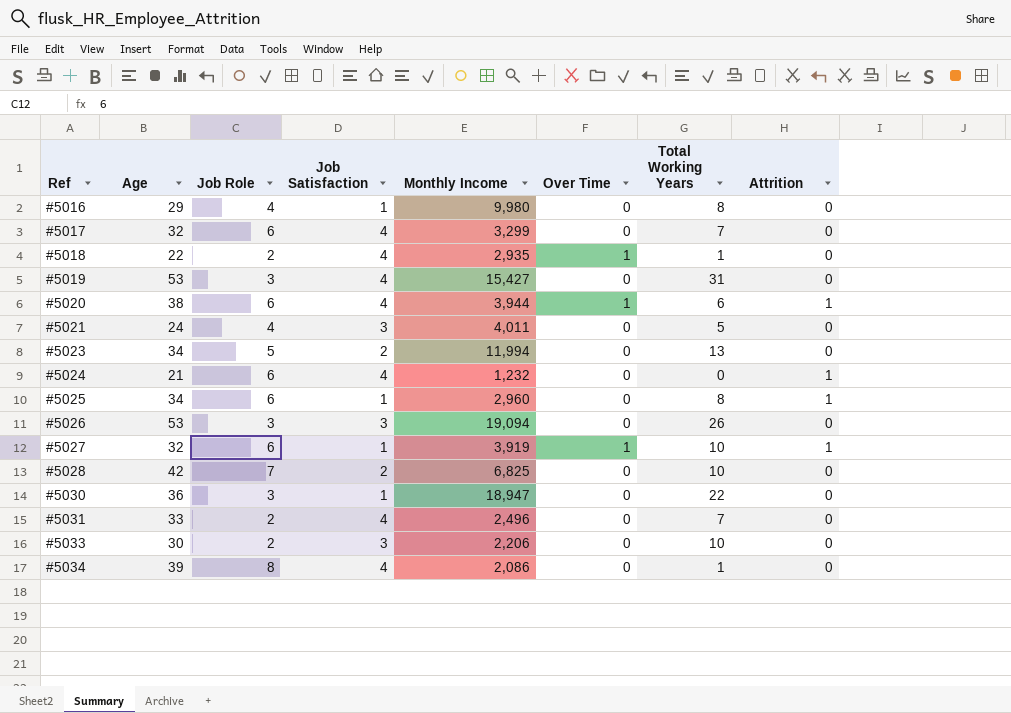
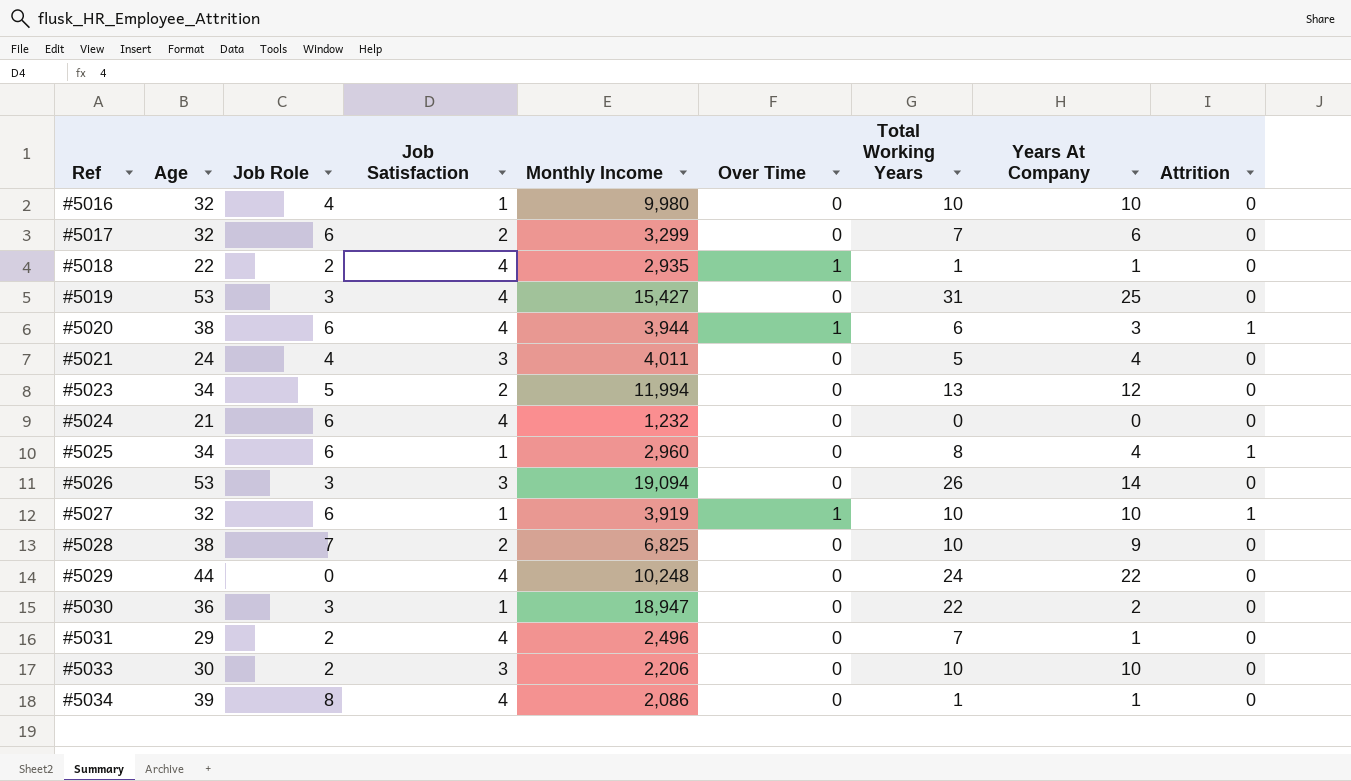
column Years At Company | position: none -> 8
#5016 | Age: 29 -> 32
#5016 | Total Working Years: 8 -> 10
#5017 | Job Satisfaction: 4 -> 2
#5024 | Attrition: 1 -> 0
#5028 | Age: 42 -> 38
row #5029: none -> 44 | 0 | 4 | 10,248 | 0 | 24 | 22 | 0
#5031 | Age: 33 -> 29

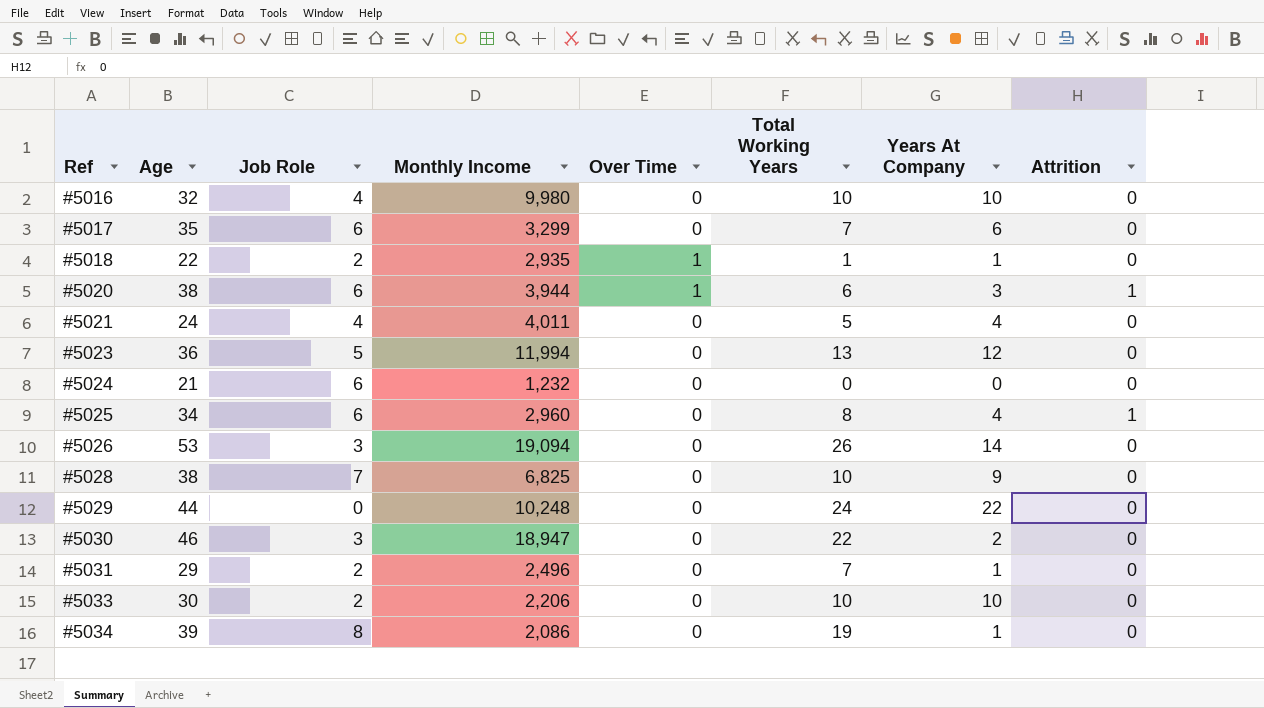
column Job Satisfaction | position: 4 -> none
row #5019: 53 | 3 | 4 | 15,427 | 0 | 31 | 25 | 0 -> none
row #5027: 32 | 6 | 1 | 3,919 | 1 | 10 | 10 | 1 -> none
#5017 | Age: 32 -> 35
#5023 | Age: 34 -> 36
#5030 | Age: 36 -> 46
#5034 | Total Working Years: 1 -> 19

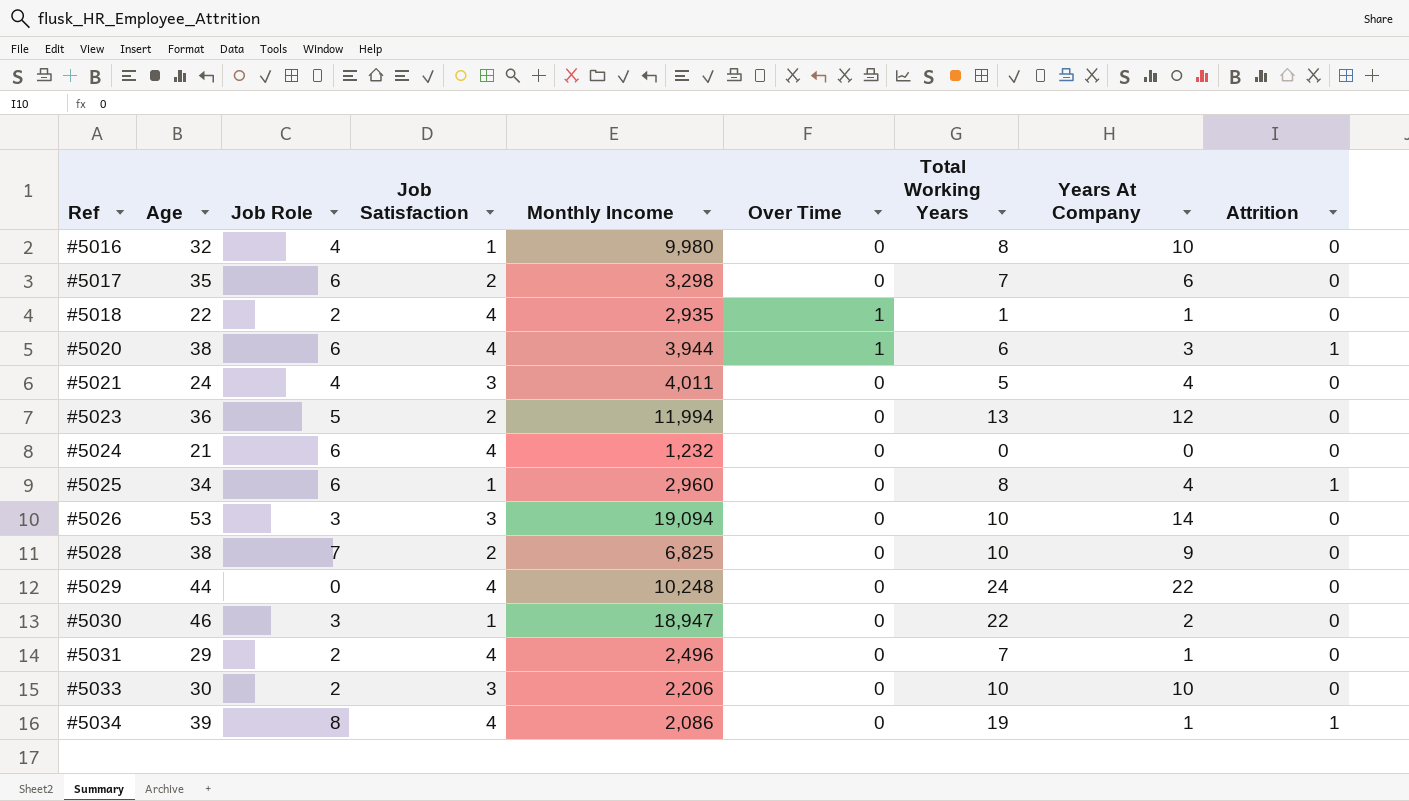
column Job Satisfaction | position: none -> 4
#5016 | Total Working Years: 10 -> 8
#5017 | Monthly Income: 3,299 -> 3,298
#5026 | Total Working Years: 26 -> 10
#5034 | Attrition: 0 -> 1

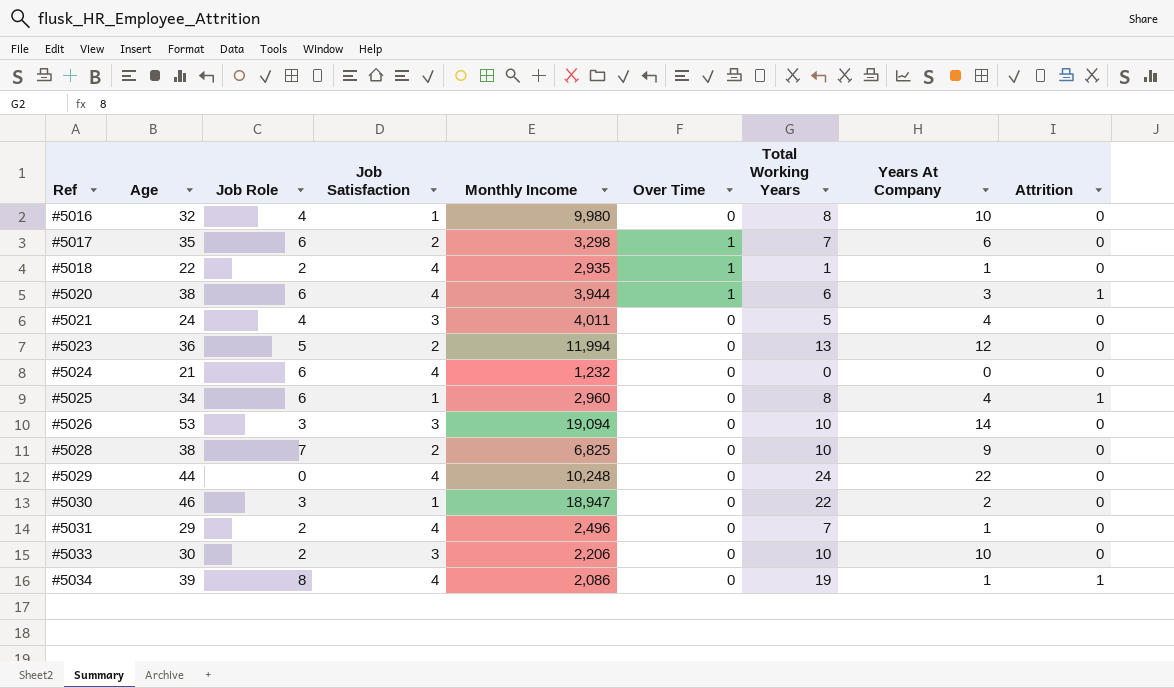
#5017 | Over Time: 0 -> 1

